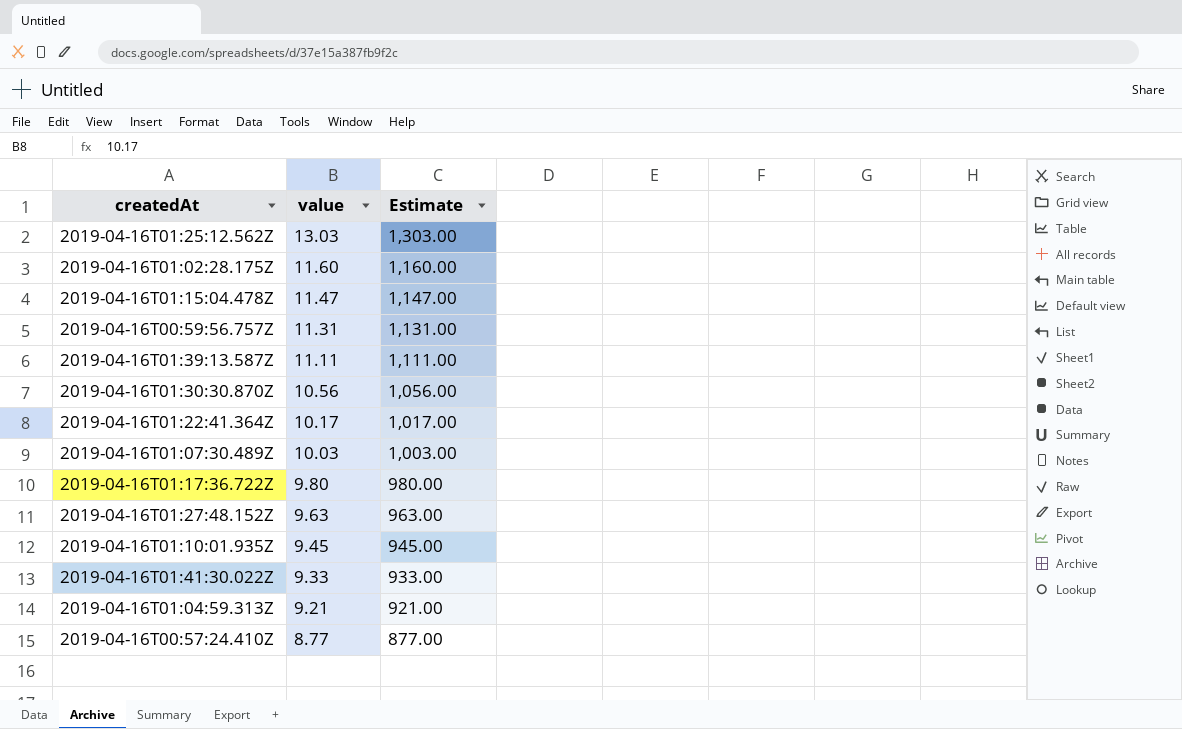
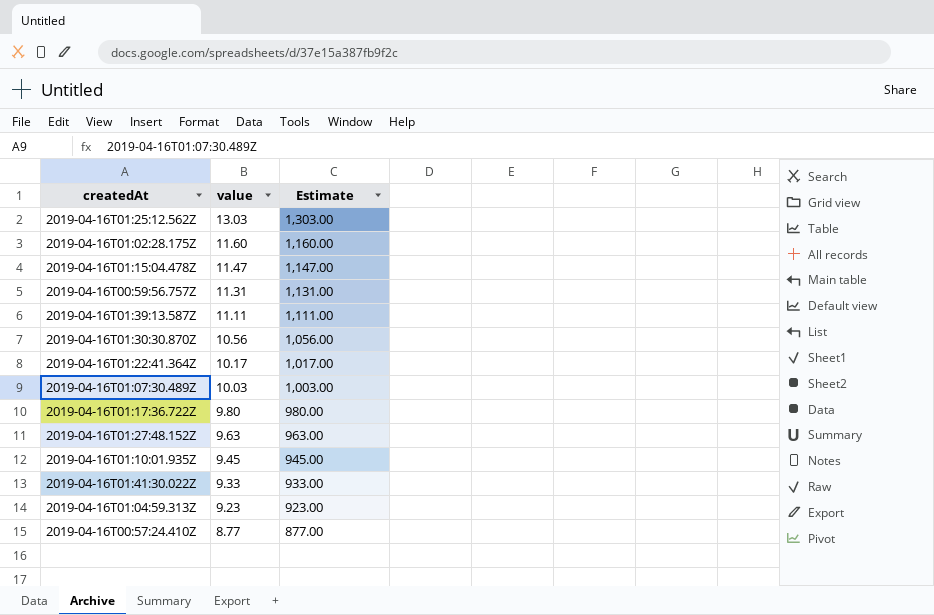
2019-04-16T01:04:59.313Z | value: 9.21 -> 9.23
2019-04-16T01:04:59.313Z | Estimate: 921.00 -> 923.00

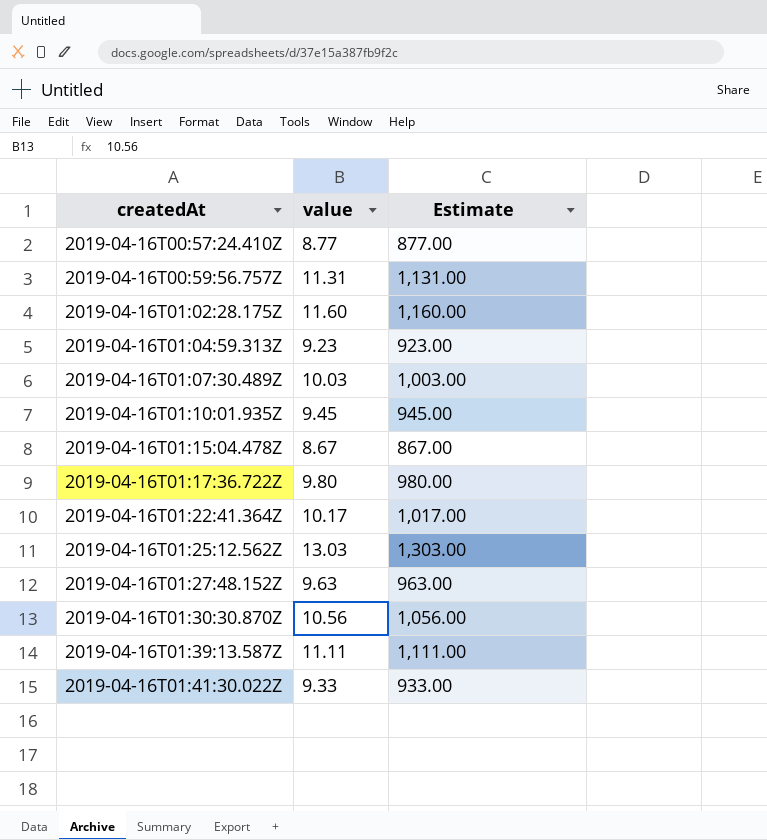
row order: value descending -> createdAt ascending
2019-04-16T01:15:04.478Z | value: 11.47 -> 8.67
2019-04-16T01:15:04.478Z | Estimate: 1,147.00 -> 867.00

